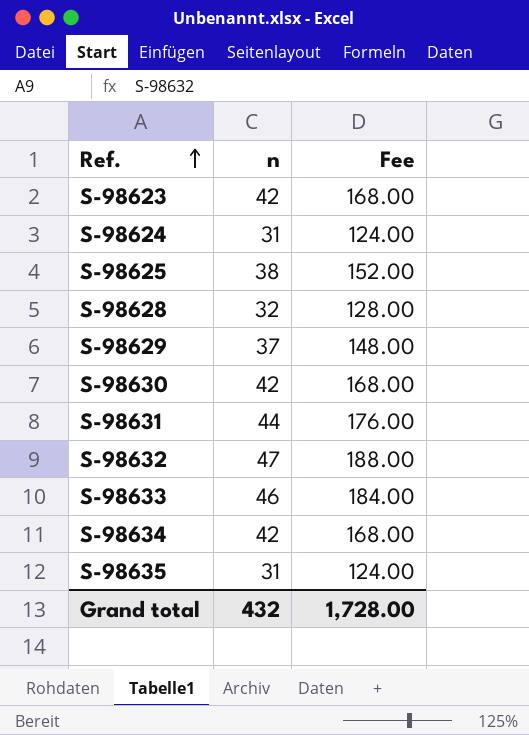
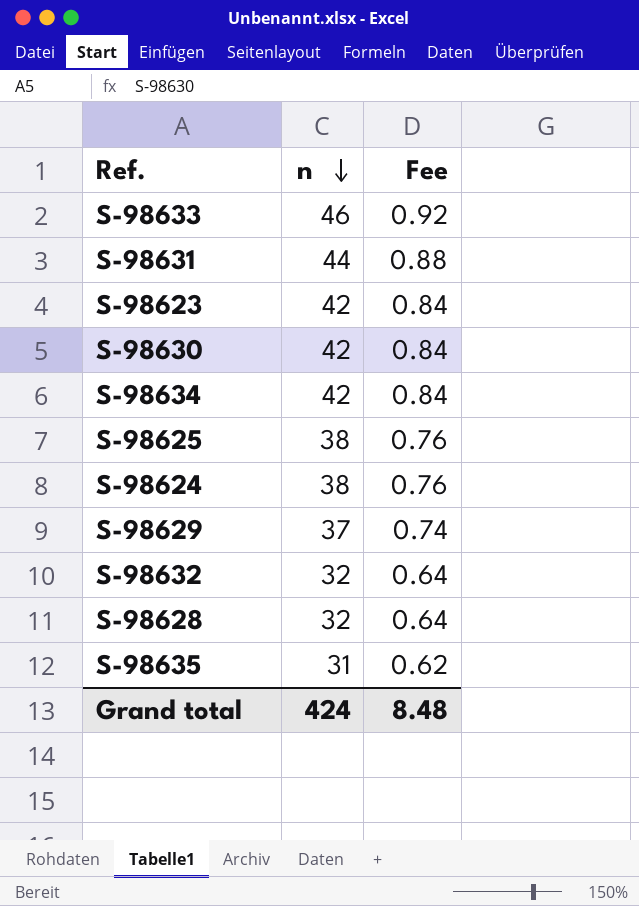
row order: Ref. ascending -> n descending
column Fee | formula: [n] * 4 -> [n] * 0.02
S-98624 | n: 31 -> 38
S-98632 | n: 47 -> 32
Grand total | n: 432 -> 424
Grand total | Fee: 1,728.00 -> 8.48

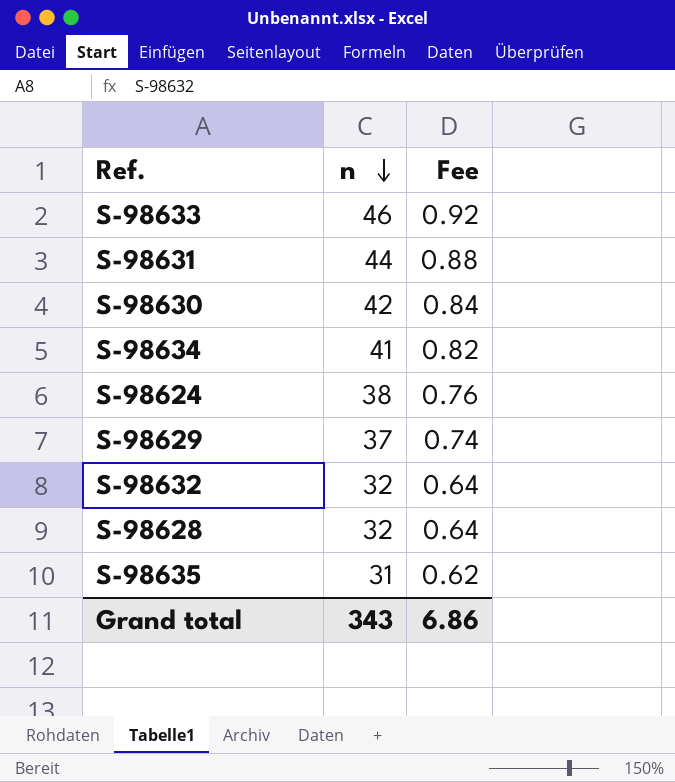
row S-98623: 42 | 0.84 -> none
row S-98625: 38 | 0.76 -> none
S-98634 | n: 42 -> 41
S-98634 | Fee: 0.84 -> 0.82
Grand total | n: 424 -> 343
Grand total | Fee: 8.48 -> 6.86

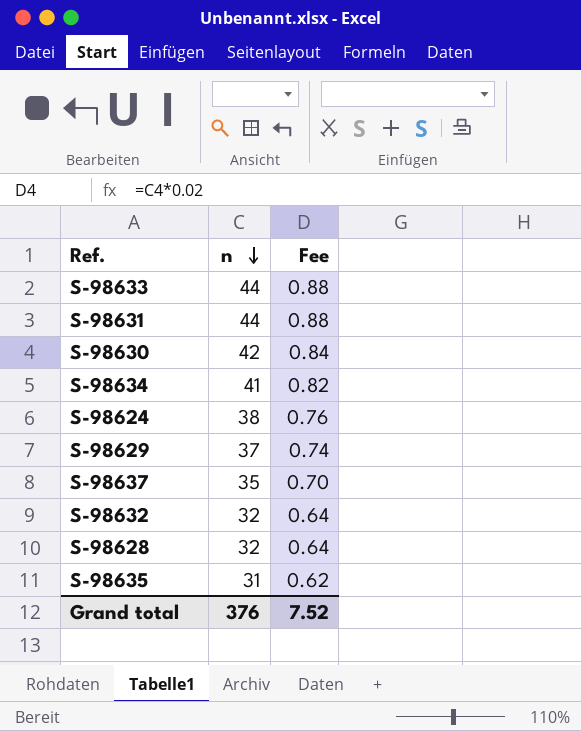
S-98633 | n: 46 -> 44
S-98633 | Fee: 0.92 -> 0.88
row S-98637: none -> 35 | 0.70
Grand total | n: 343 -> 376
Grand total | Fee: 6.86 -> 7.52

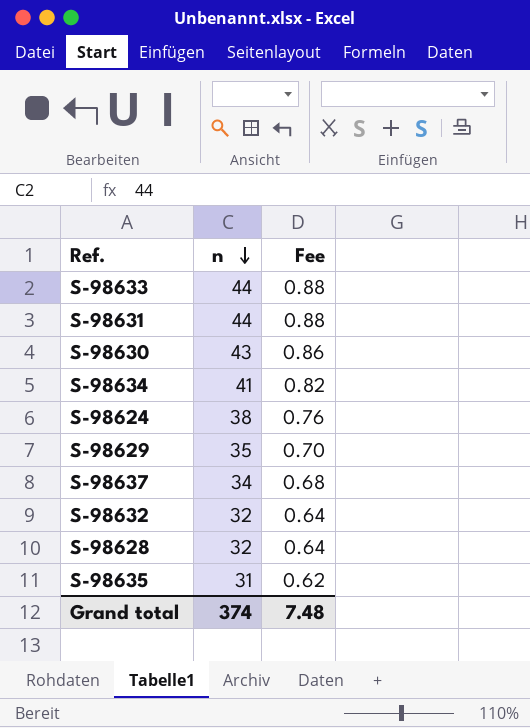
S-98630 | n: 42 -> 43
S-98630 | Fee: 0.84 -> 0.86
S-98629 | n: 37 -> 35
S-98629 | Fee: 0.74 -> 0.70
S-98637 | n: 35 -> 34
S-98637 | Fee: 0.70 -> 0.68
Grand total | n: 376 -> 374
Grand total | Fee: 7.52 -> 7.48

